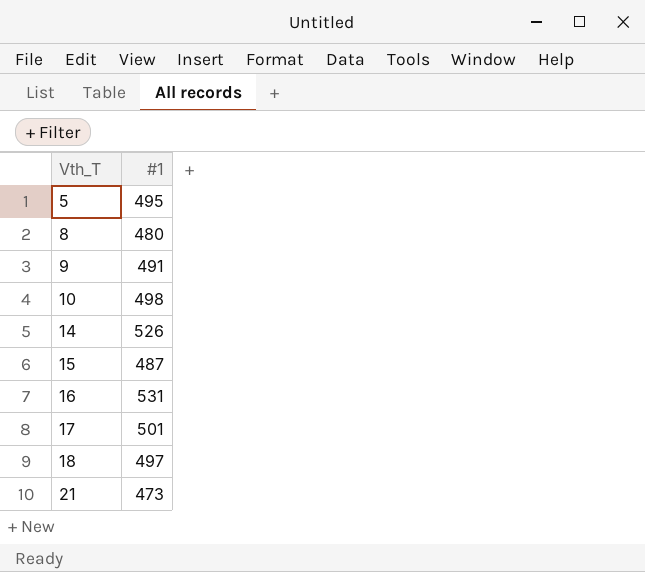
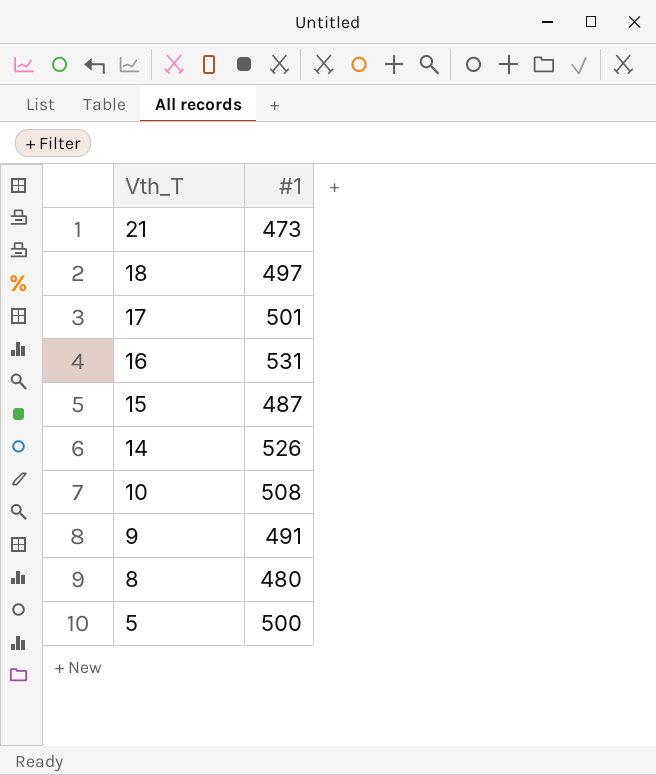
row order: Vth_T ascending -> Vth_T descending
10 | #1: 498 -> 508
5 | #1: 495 -> 500

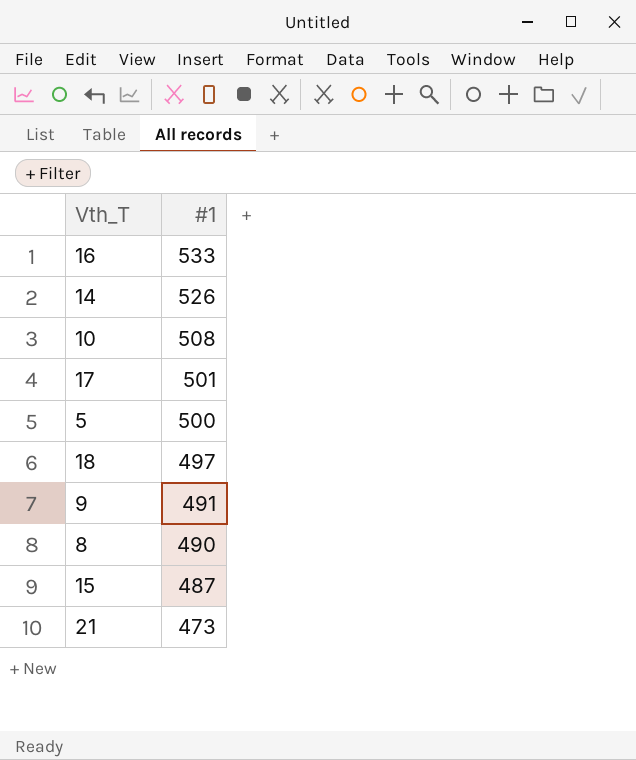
row order: Vth_T descending -> #1 descending
16 | #1: 531 -> 533
8 | #1: 480 -> 490

